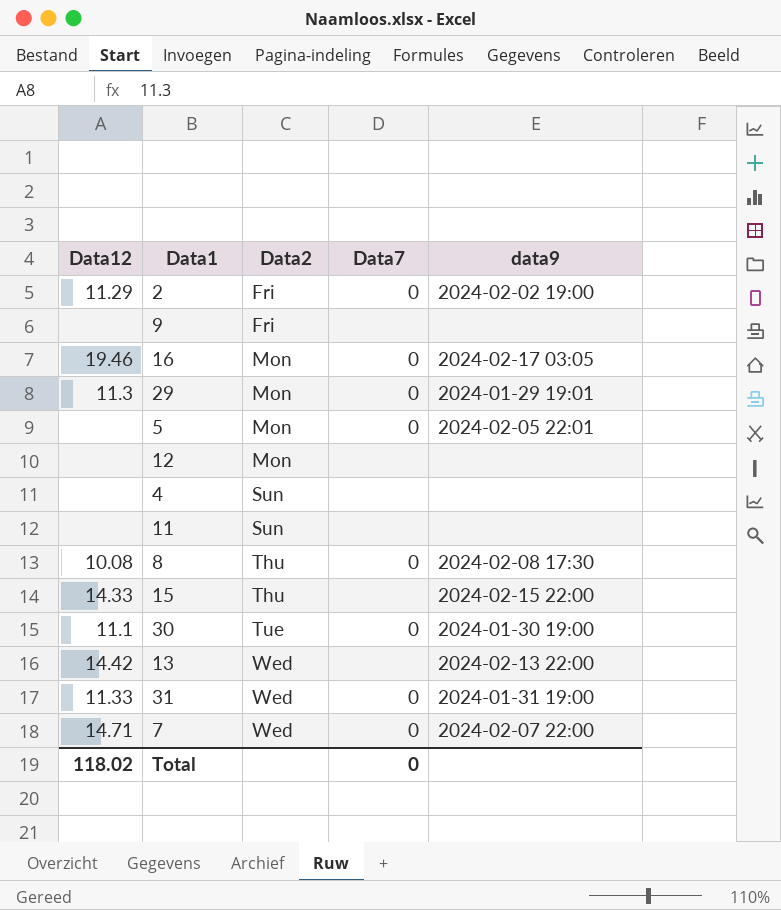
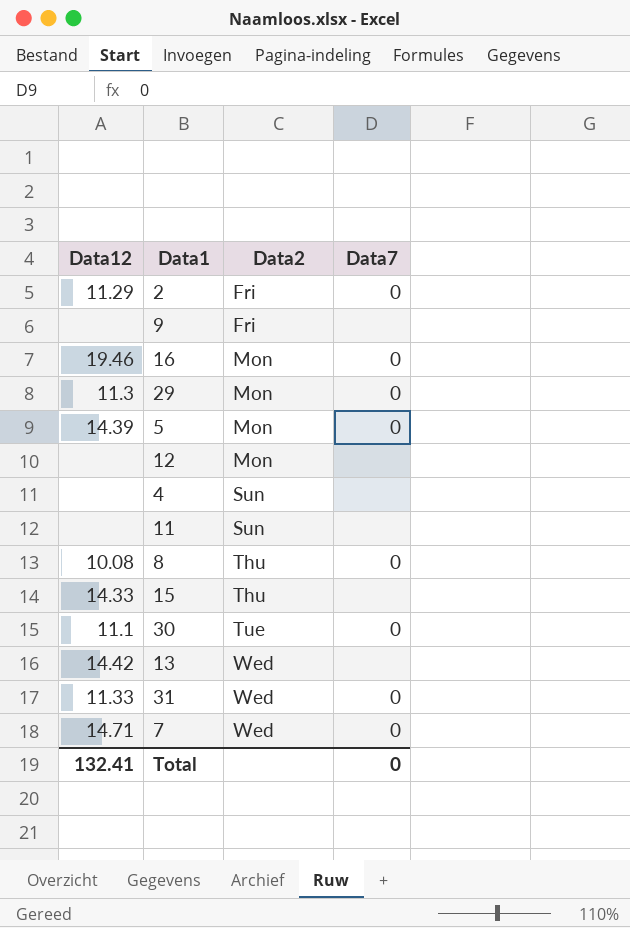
column data9 | position: 5 -> none
5 | Data12: none -> 14.39
Total | Data12: 118.02 -> 132.41

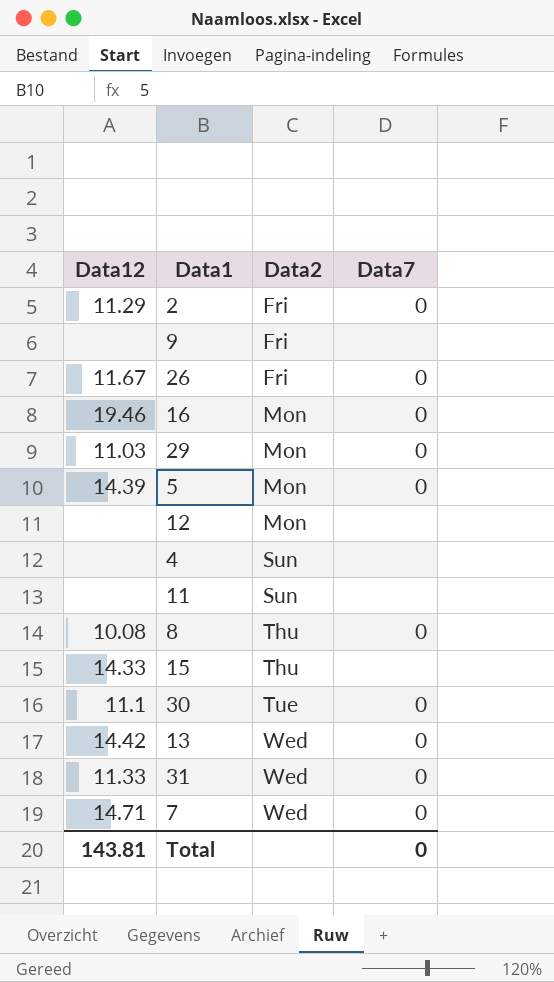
row 26: none -> 11.67 | Fri | 0
29 | Data12: 11.3 -> 11.03
13 | Data7: none -> 0
Total | Data12: 132.41 -> 143.81

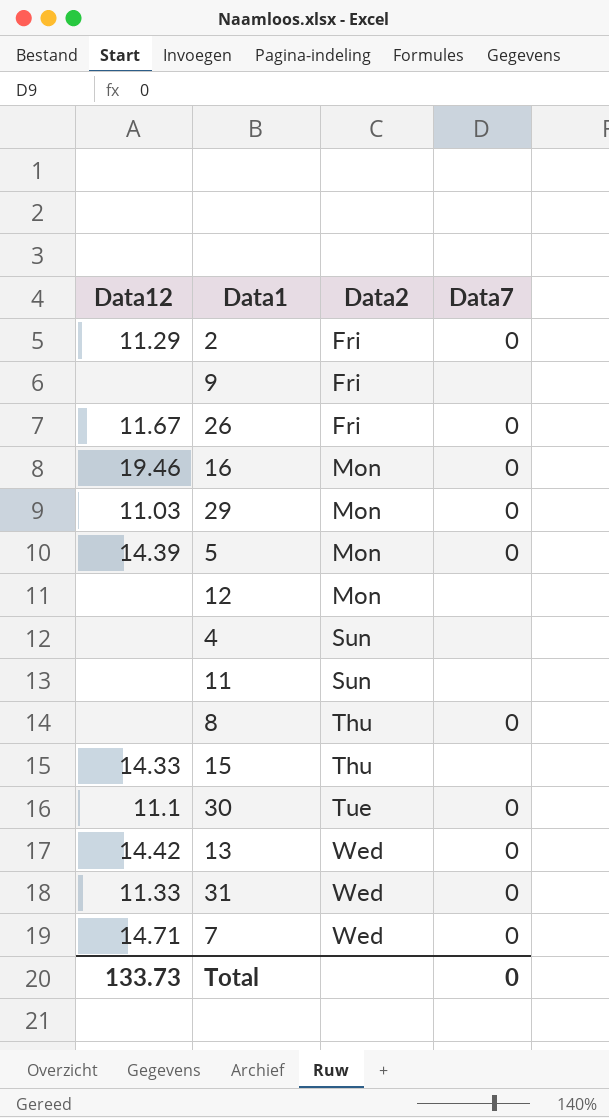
8 | Data12: 10.08 -> none
Total | Data12: 143.81 -> 133.73

